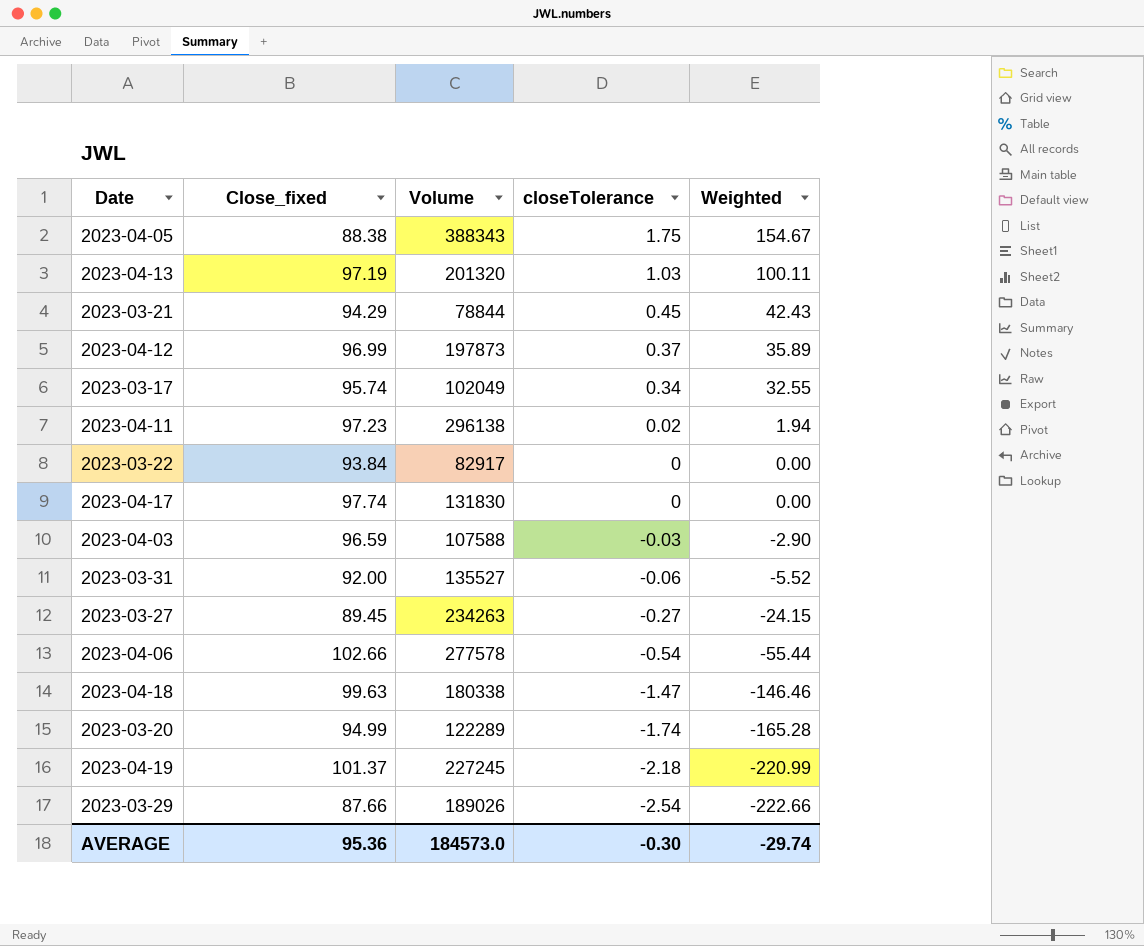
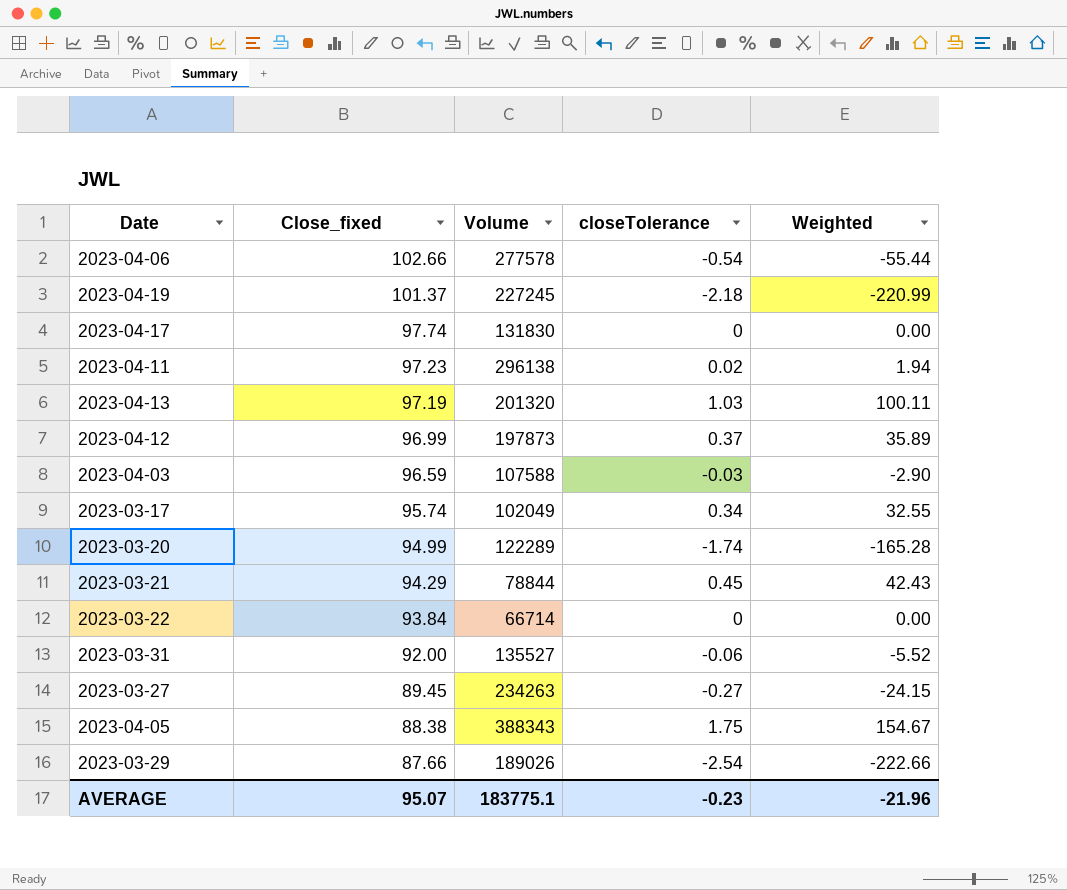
row order: closeTolerance descending -> Close_fixed descending
row 2023-04-18: 99.63 | 180338 | -1.47 | -146.46 -> none
2023-03-22 | Volume: 82917 -> 66714
AVERAGE | Close_fixed: 95.36 -> 95.07
AVERAGE | Volume: 184573.0 -> 183775.1
AVERAGE | closeTolerance: -0.30 -> -0.23
AVERAGE | Weighted: -29.74 -> -21.96

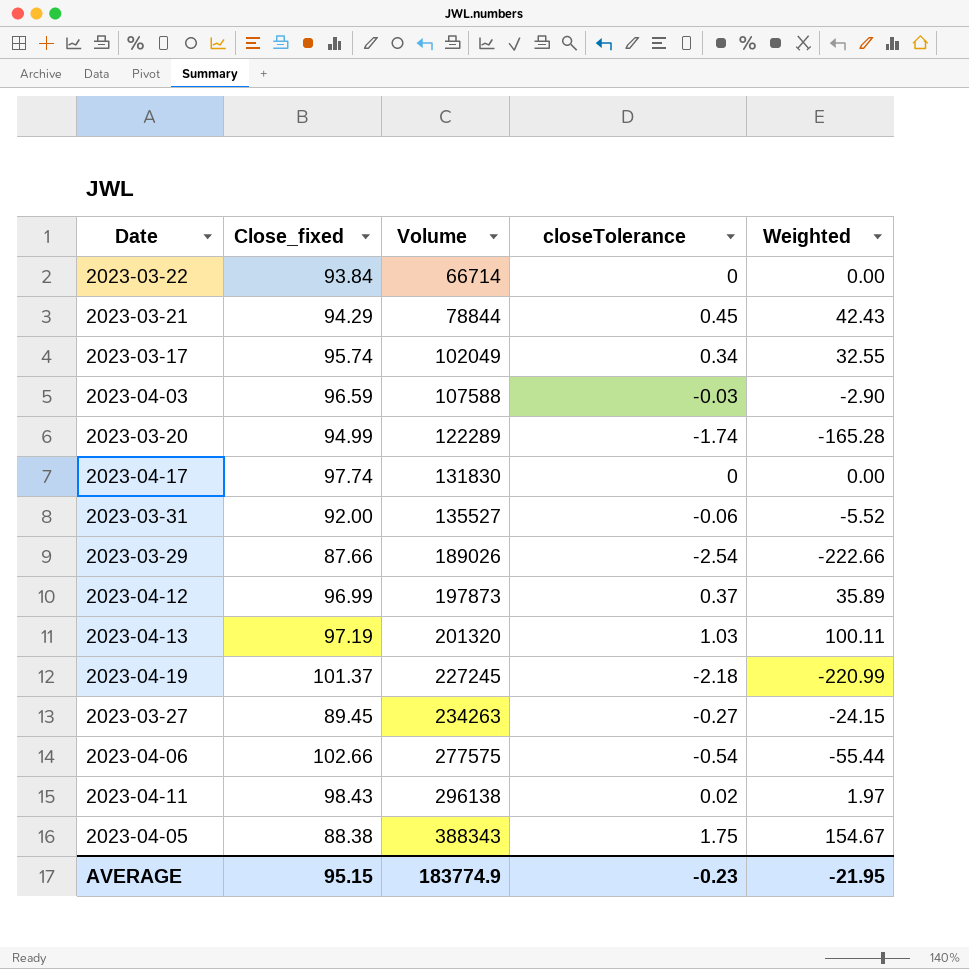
row order: Close_fixed descending -> Volume ascending
2023-04-06 | Volume: 277578 -> 277575
2023-04-11 | Close_fixed: 97.23 -> 98.43
2023-04-11 | Weighted: 1.94 -> 1.97
AVERAGE | Close_fixed: 95.07 -> 95.15
AVERAGE | Volume: 183775.1 -> 183774.9
AVERAGE | Weighted: -21.96 -> -21.95

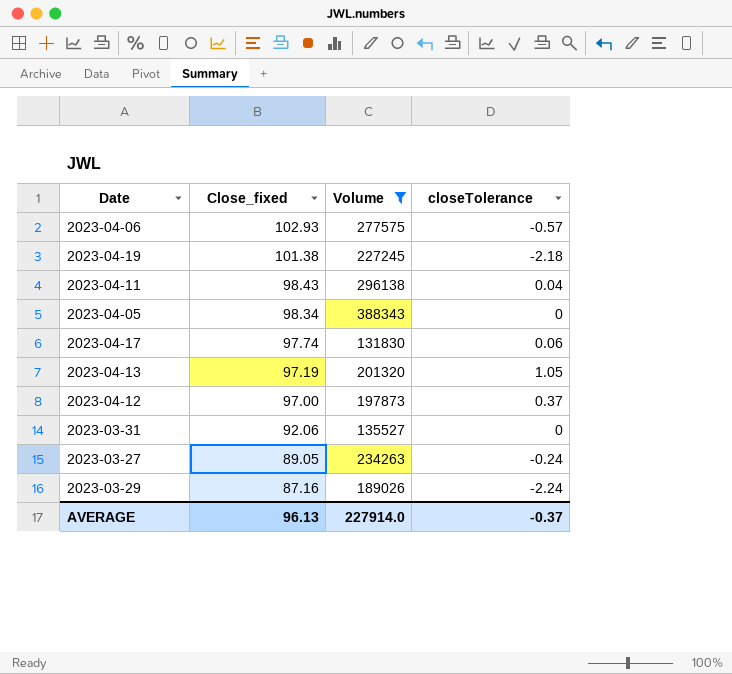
filter: none -> Volume >= 131830
row order: Volume ascending -> Close_fixed descending
column Weighted | formula: [Close_fixed] * [closeTolerance] -> none
2023-04-06 | Close_fixed: 102.66 -> 102.93
2023-04-06 | closeTolerance: -0.54 -> -0.57
2023-04-19 | Close_fixed: 101.37 -> 101.38
2023-04-11 | closeTolerance: 0.02 -> 0.04
2023-04-05 | Close_fixed: 88.38 -> 98.34
2023-04-05 | closeTolerance: 1.75 -> 0
2023-04-17 | closeTolerance: 0 -> 0.06
2023-04-13 | closeTolerance: 1.03 -> 1.05
2023-04-12 | Close_fixed: 96.99 -> 97.00
2023-03-31 | Close_fixed: 92.00 -> 92.06
2023-03-31 | closeTolerance: -0.06 -> 0
2023-03-27 | Close_fixed: 89.45 -> 89.05
2023-03-27 | closeTolerance: -0.27 -> -0.24
2023-03-29 | Close_fixed: 87.66 -> 87.16
2023-03-29 | closeTolerance: -2.54 -> -2.24
AVERAGE | Close_fixed: 95.15 -> 96.13
AVERAGE | Volume: 183774.9 -> 227914.0
AVERAGE | closeTolerance: -0.23 -> -0.37

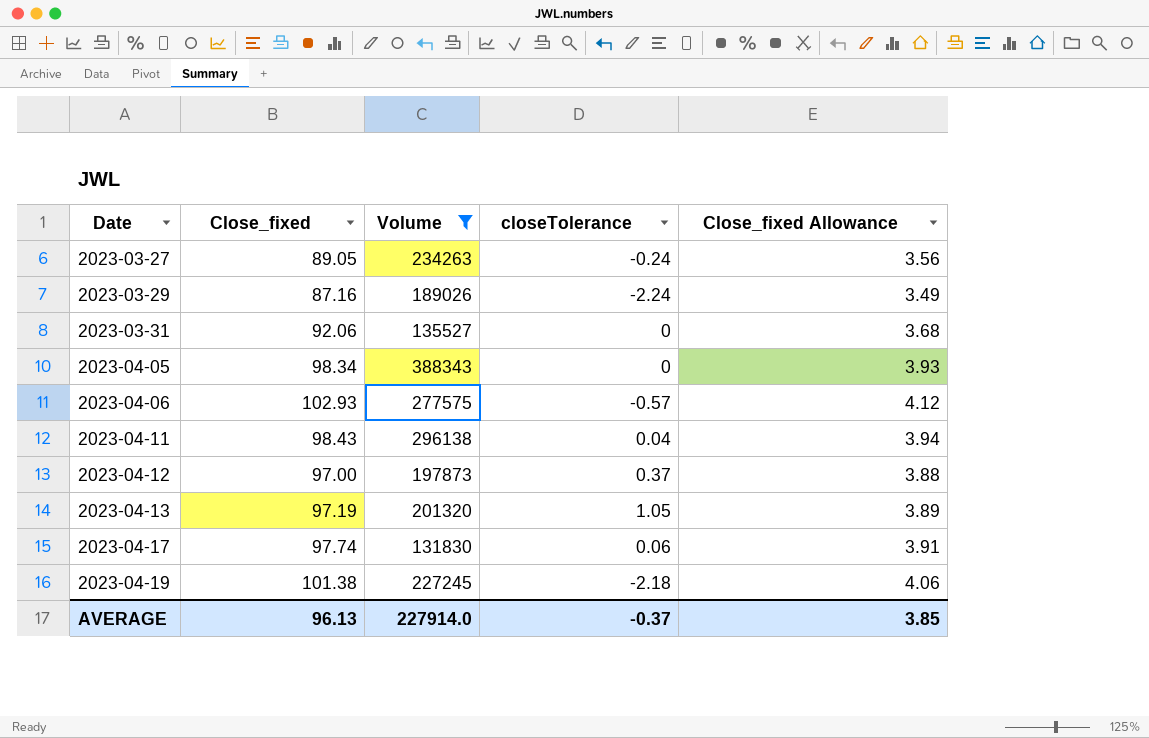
row order: Close_fixed descending -> Date ascending
column Close_fixed Allowance | formula: none -> [Close_fixed] * 0.04

